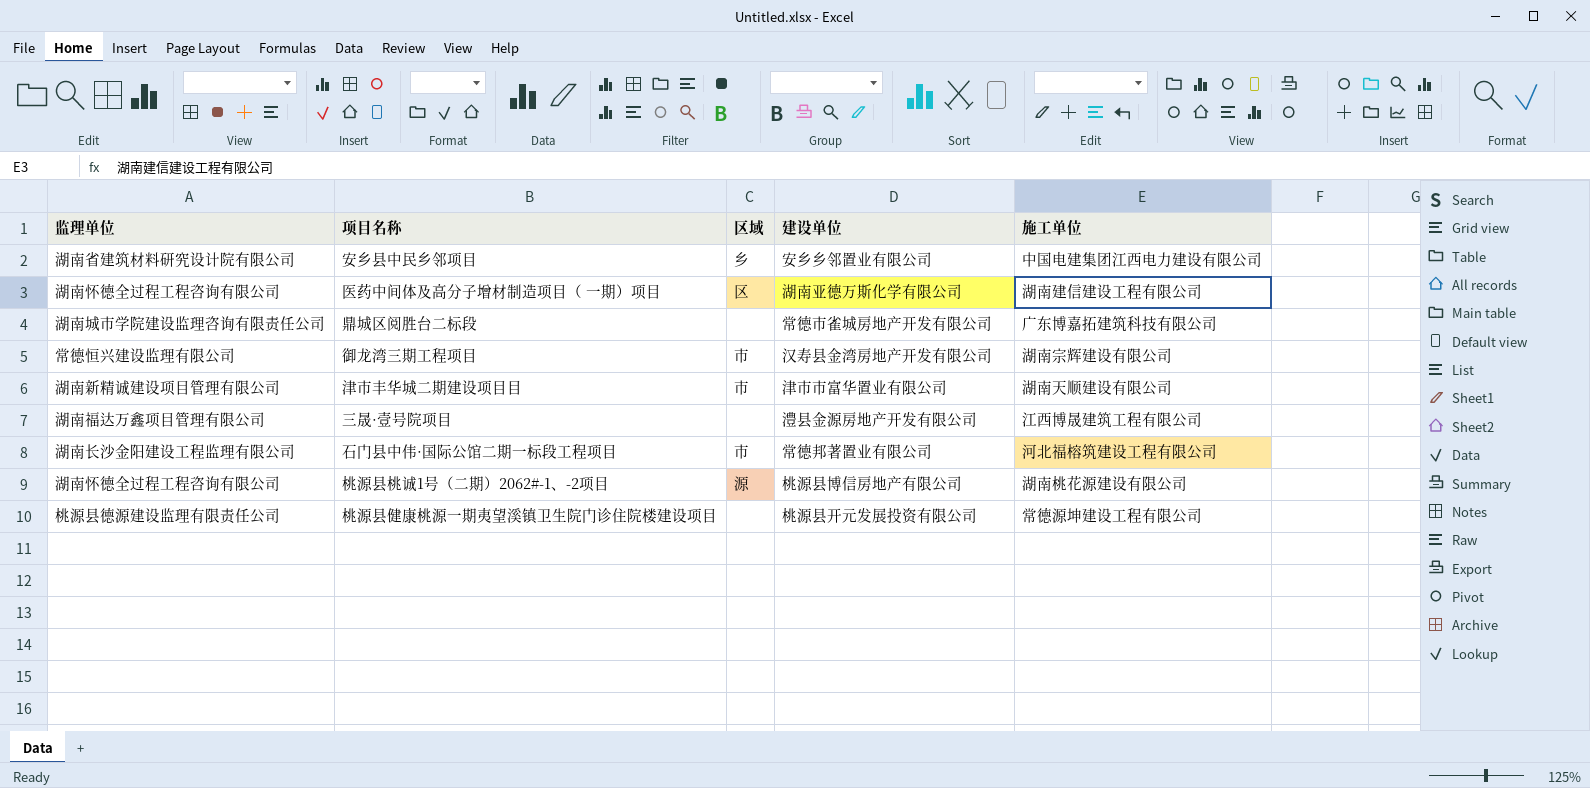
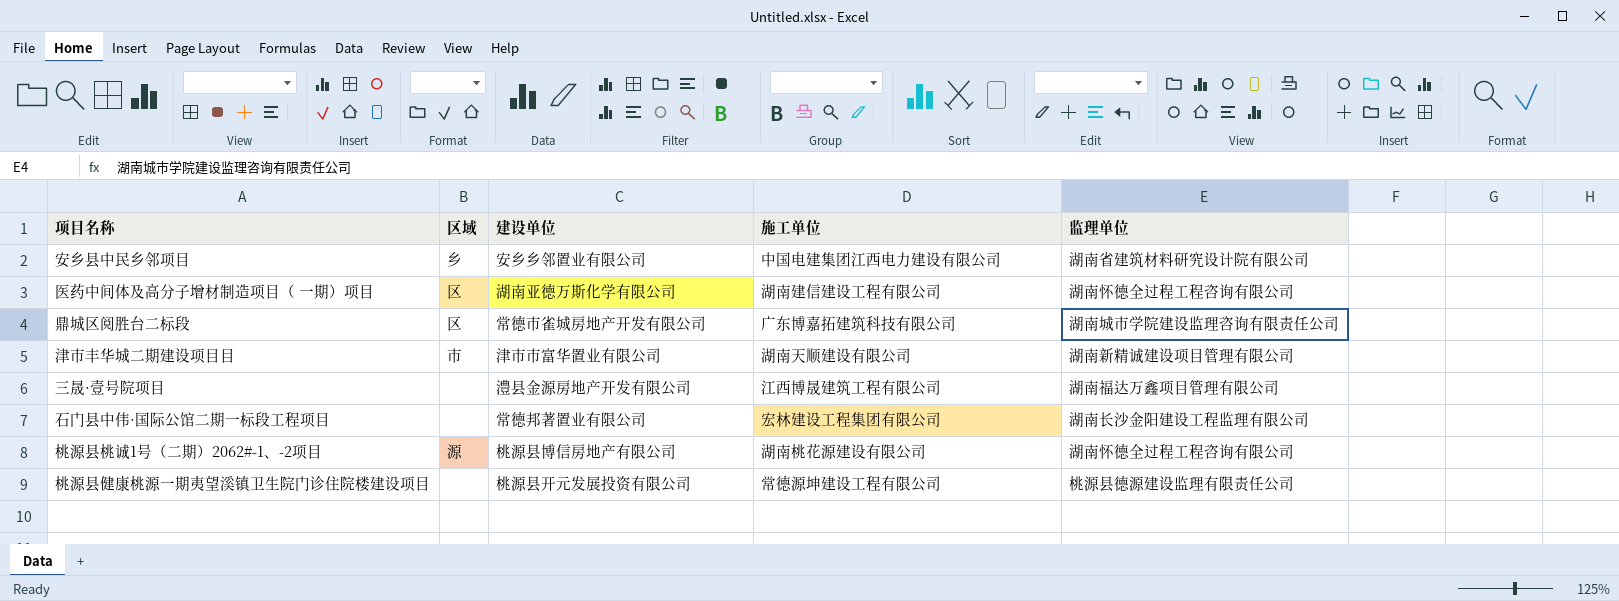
column 监理单位 | position: 1 -> 5
row 御龙湾三期工程项目: 常德恒兴建设监理有限公司 | 市 | 汉寿县金湾房地产开发有限公司 | 湖南宗辉建设有限公司 -> none
鼎城区阅胜台二标段 | 区域: none -> 区
石门县中伟·国际公馆二期一标段工程项目 | 区域: 市 -> none
石门县中伟·国际公馆二期一标段工程项目 | 施工单位: 河北福榕筑建设工程有限公司 -> 宏林建设工程集团有限公司

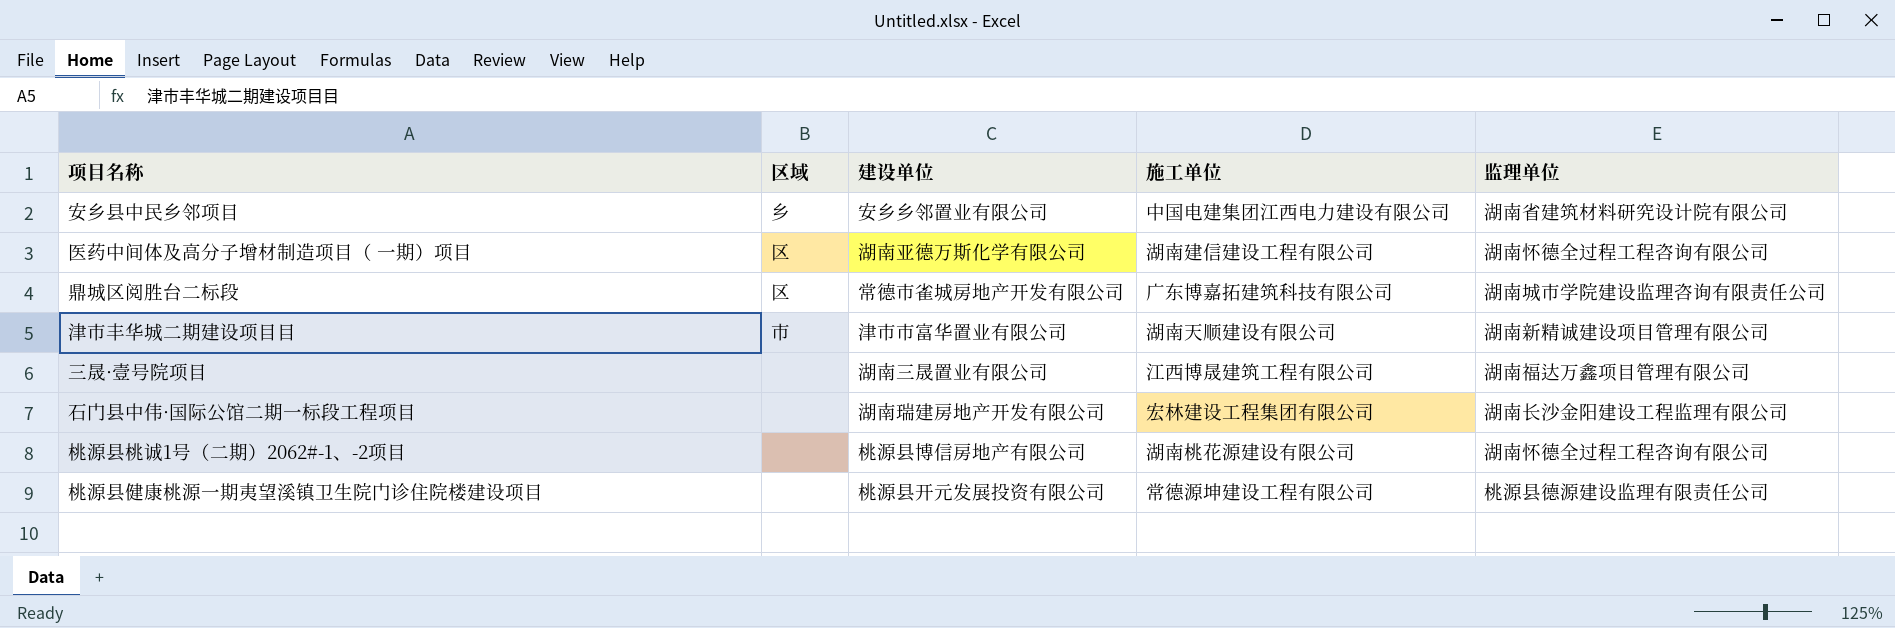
三晟·壹号院项目 | 建设单位: 澧县金源房地产开发有限公司 -> 湖南三晟置业有限公司
石门县中伟·国际公馆二期一标段工程项目 | 建设单位: 常德邦著置业有限公司 -> 湖南瑞建房地产开发有限公司
桃源县桃诚1号（二期）2062#-1、-2项目 | 区域: 源 -> none

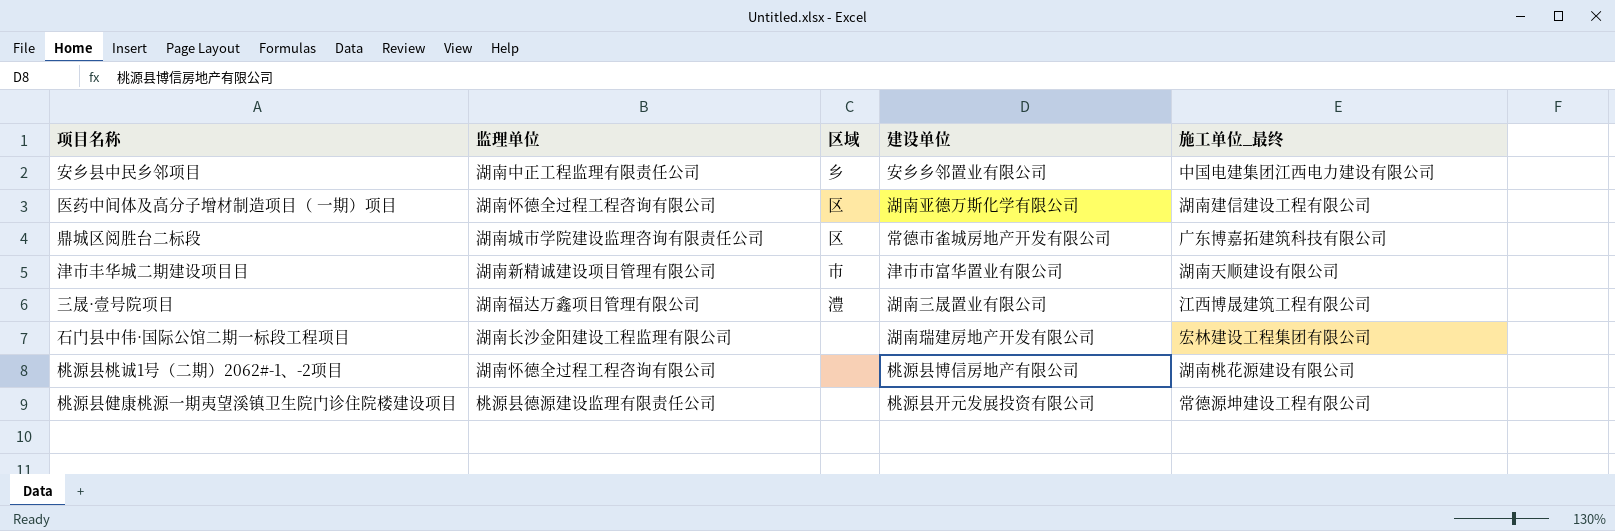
column 监理单位 | position: 5 -> 2
column name: 施工单位 -> 施工单位_最终
安乡县中民乡邻项目 | 监理单位: 湖南省建筑材料研究设计院有限公司 -> 湖南中正工程监理有限责任公司
三晟·壹号院项目 | 区域: none -> 澧

